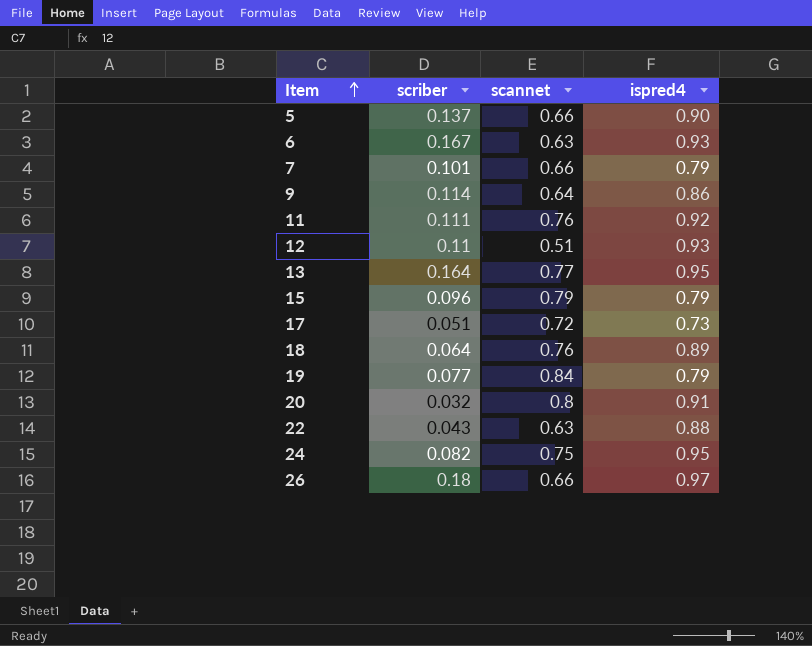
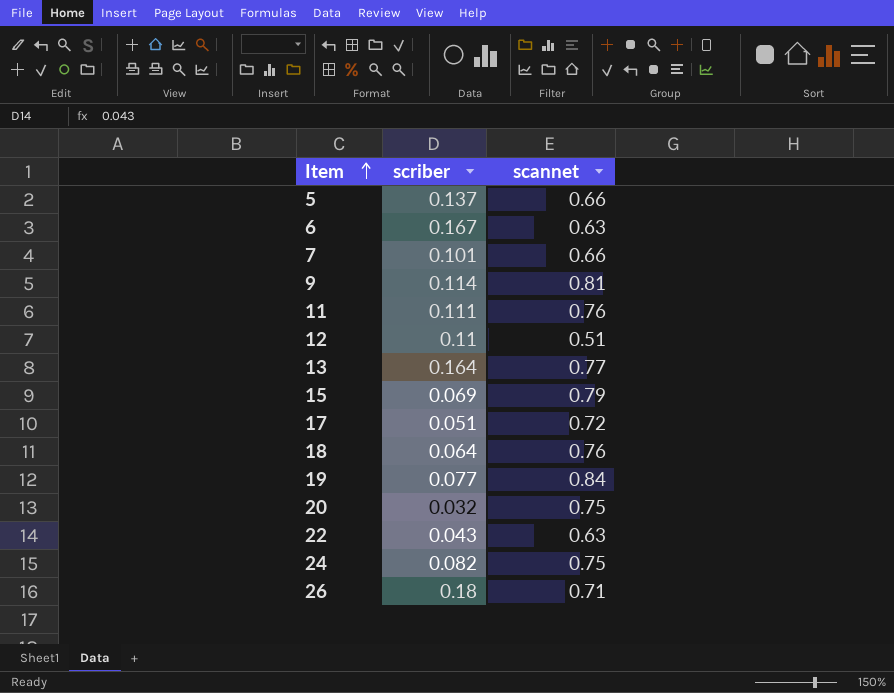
column ispred4 | position: 4 -> none
9 | scannet: 0.64 -> 0.81
15 | scriber: 0.096 -> 0.069
20 | scannet: 0.8 -> 0.75
26 | scannet: 0.66 -> 0.71

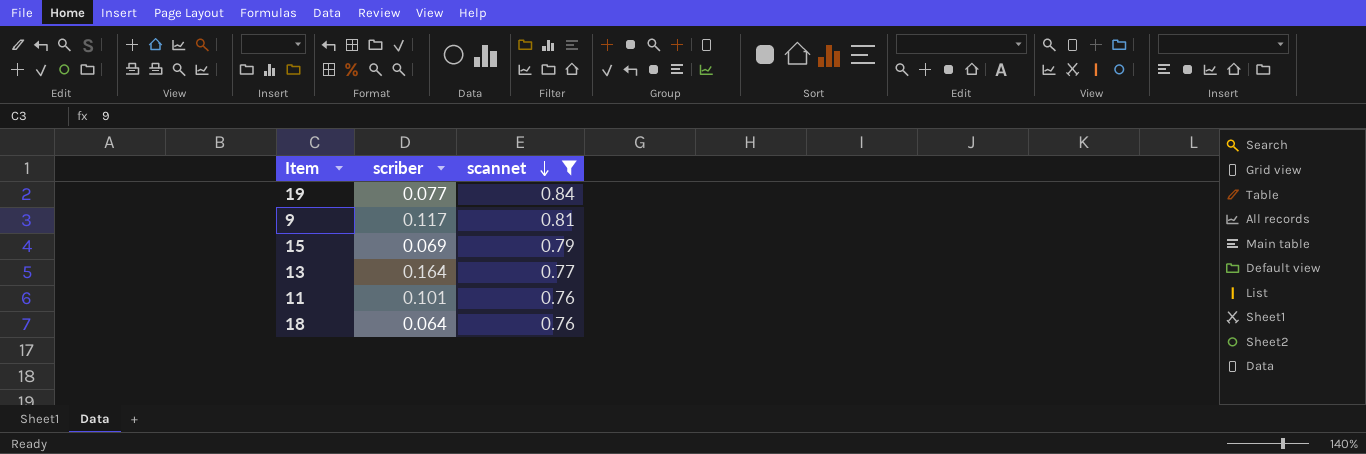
filter: none -> scannet >= 0.76
row order: Item ascending -> scannet descending
9 | scriber: 0.114 -> 0.117
11 | scriber: 0.111 -> 0.101

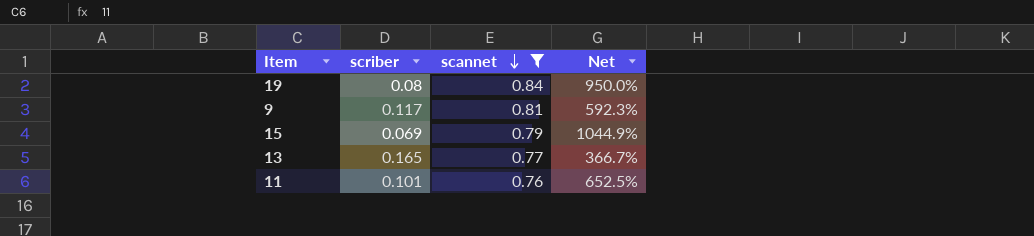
column Net | formula: none -> ([scannet] - [scriber]) / [scriber]
row 18: 0.064 | 0.76 -> none
19 | scriber: 0.077 -> 0.08
13 | scriber: 0.164 -> 0.165

